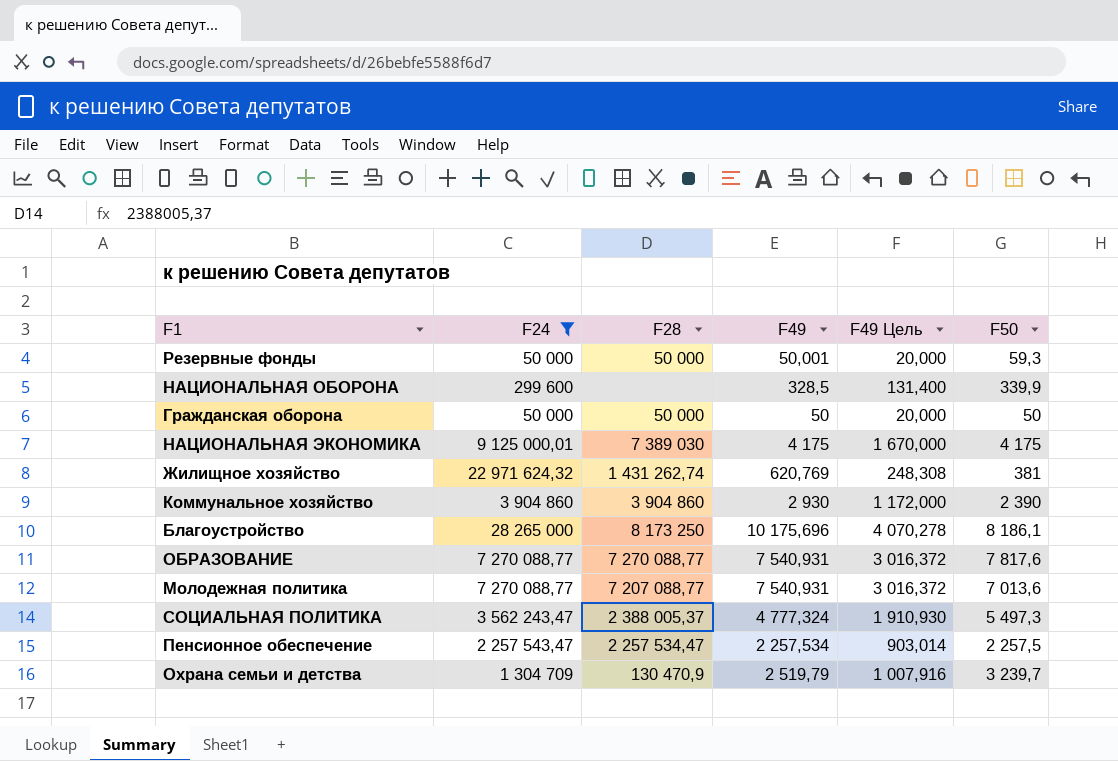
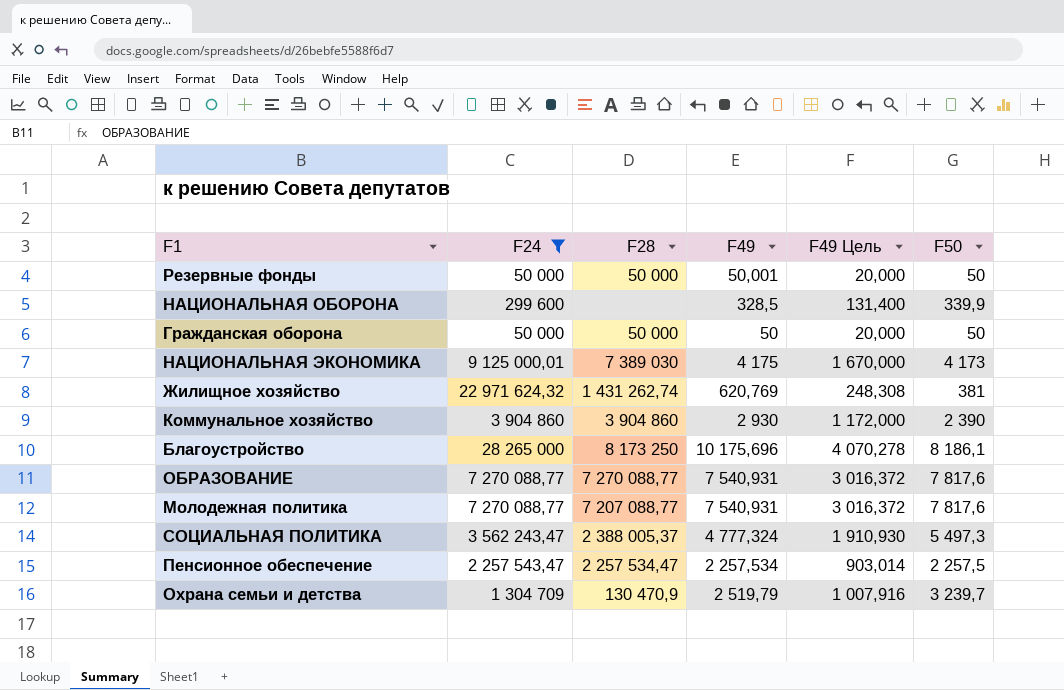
Резервные фонды | F50: 59,3 -> 50
НАЦИОНАЛЬНАЯ ЭКОНОМИКА | F50: 4 175 -> 4 173
Молодежная политика | F50: 7 013,6 -> 7 817,6

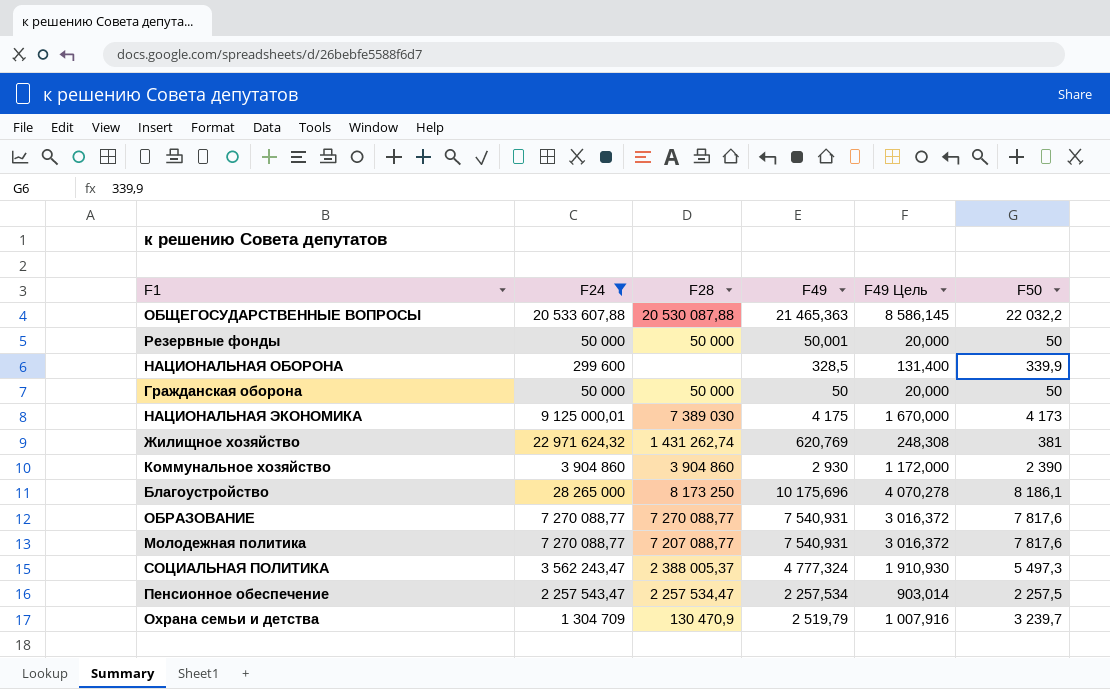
row ОБЩЕГОСУДАРСТВЕННЫЕ ВОПРОСЫ: none -> 20 533 607,88 | 20 530 087,88 | 21 465,363 | 8 586,145 | 22 032,2

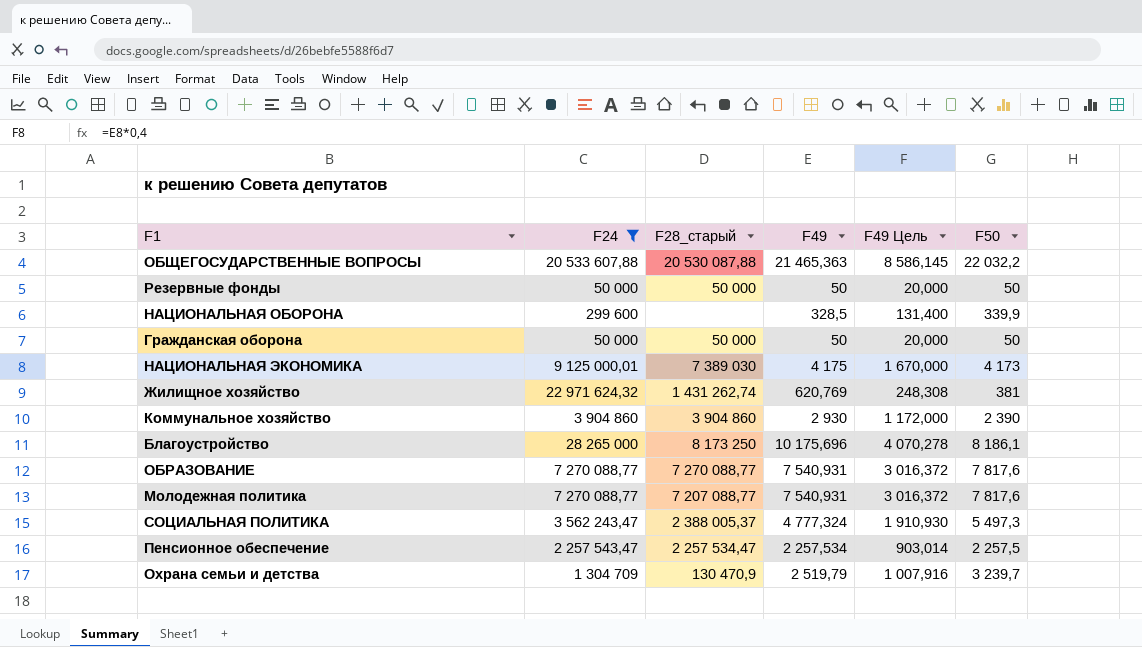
column name: F28 -> F28_старый
Резервные фонды | F49: 50,001 -> 50

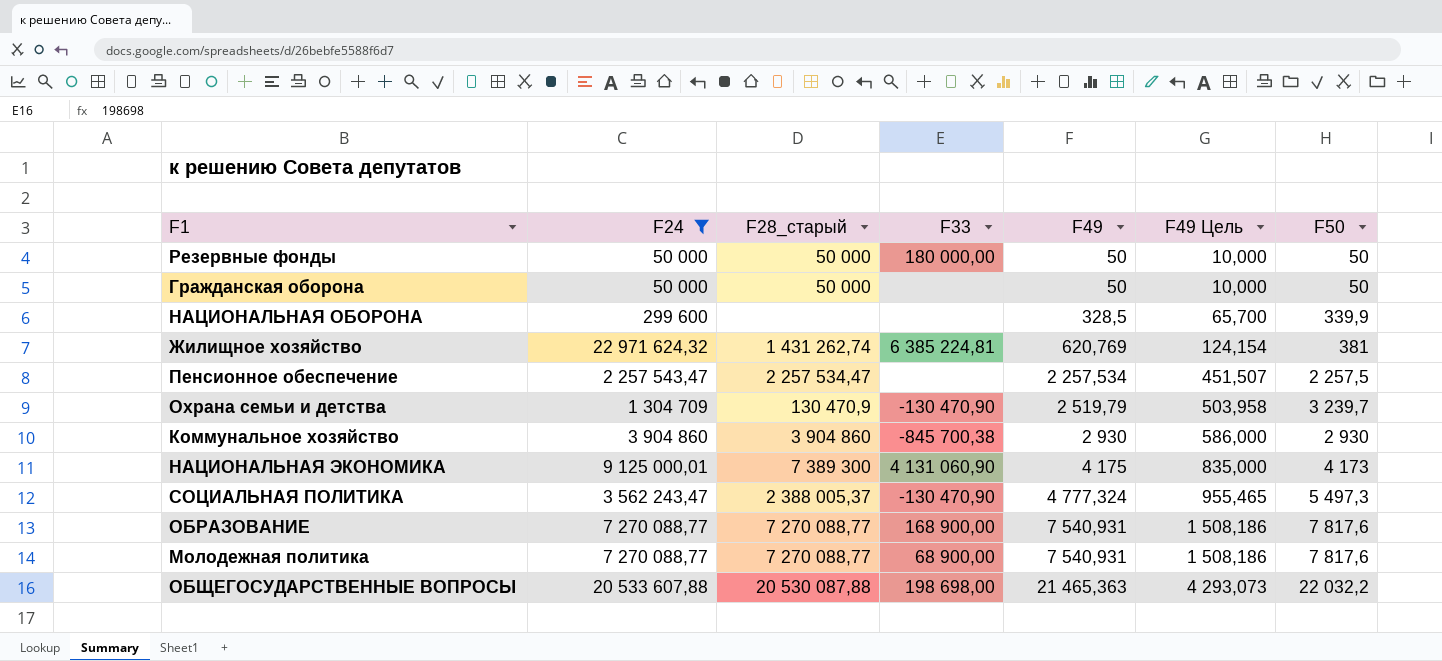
row order: none -> F49 ascending
column F33 | position: none -> 4
column F49 Цель | formula: [F49] * 0,4 -> [F49] * 0,2
row Благоустройство: 28 265 000 | 8 173 250 | 10 175,696 | 4 070,278 | 8 186,1 -> none
Коммунальное хозяйство | F50: 2 390 -> 2 930
НАЦИОНАЛЬНАЯ ЭКОНОМИКА | F28_старый: 7 389 030 -> 7 389 300
Молодежная политика | F28_старый: 7 207 088,77 -> 7 270 088,77

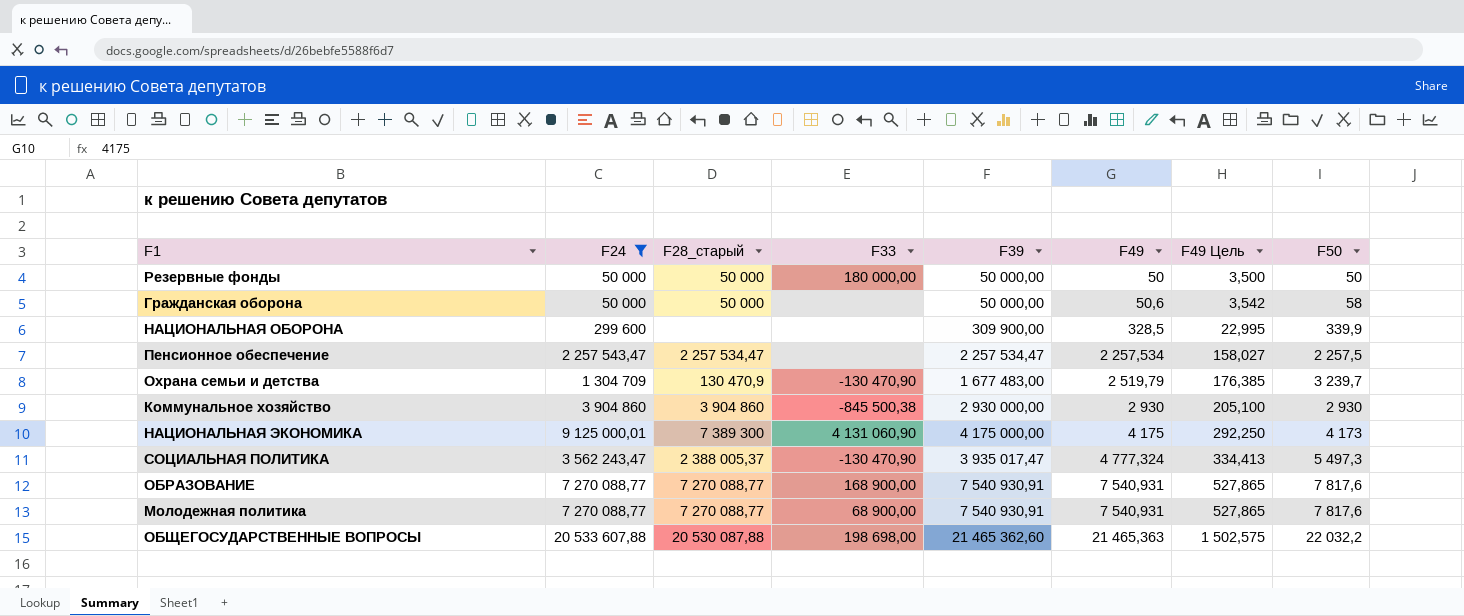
column F39 | position: none -> 5
column F49 Цель | formula: [F49] * 0,2 -> [F49] * 0,07
row Жилищное хозяйство: 22 971 624,32 | 1 431 262,74 | 6 385 224,81 | 620,769 | 124,154 | 381 -> none
Гражданская оборона | F49: 50 -> 50,6
Гражданская оборона | F50: 50 -> 58
Коммунальное хозяйство | F33: -845 700,38 -> -845 500,38

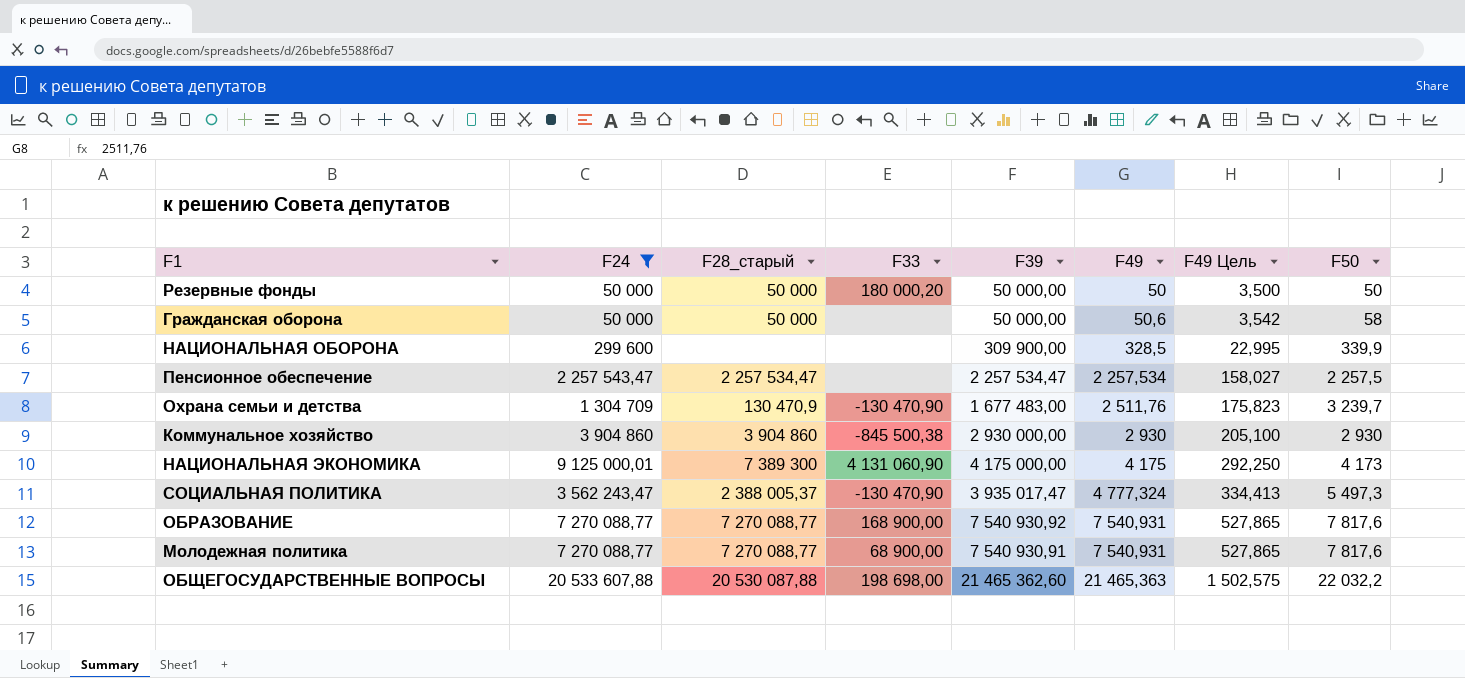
Резервные фонды | F33: 180 000,00 -> 180 000,20
Охрана семьи и детства | F49: 2 519,79 -> 2 511,76
Охрана семьи и детства | F49 Цель: 176,385 -> 175,823
ОБРАЗОВАНИЕ | F39: 7 540 930,91 -> 7 540 930,92

